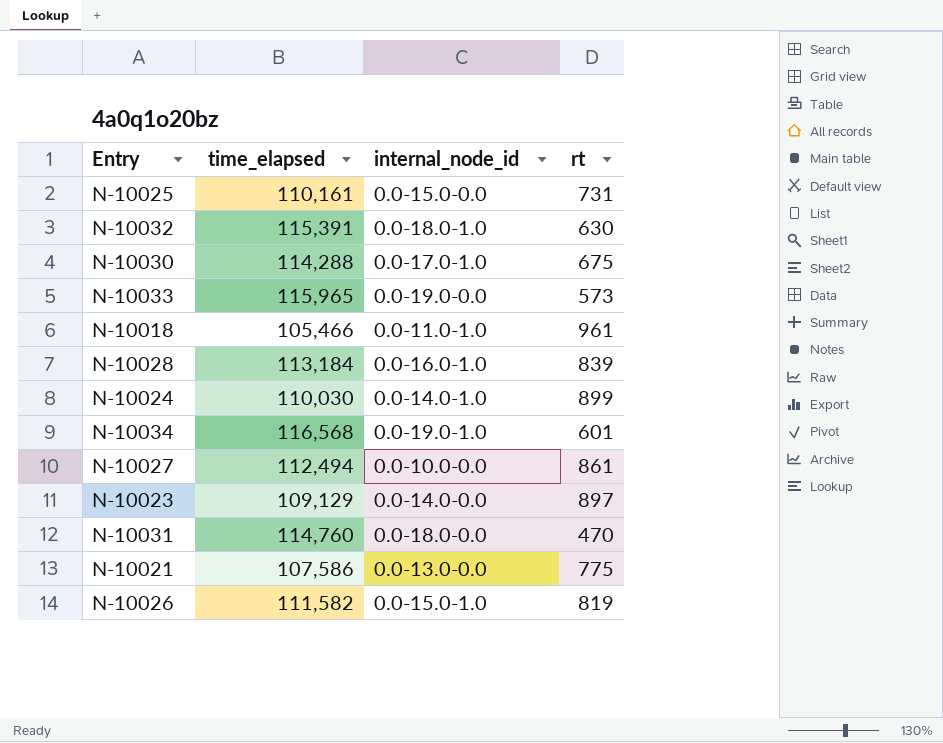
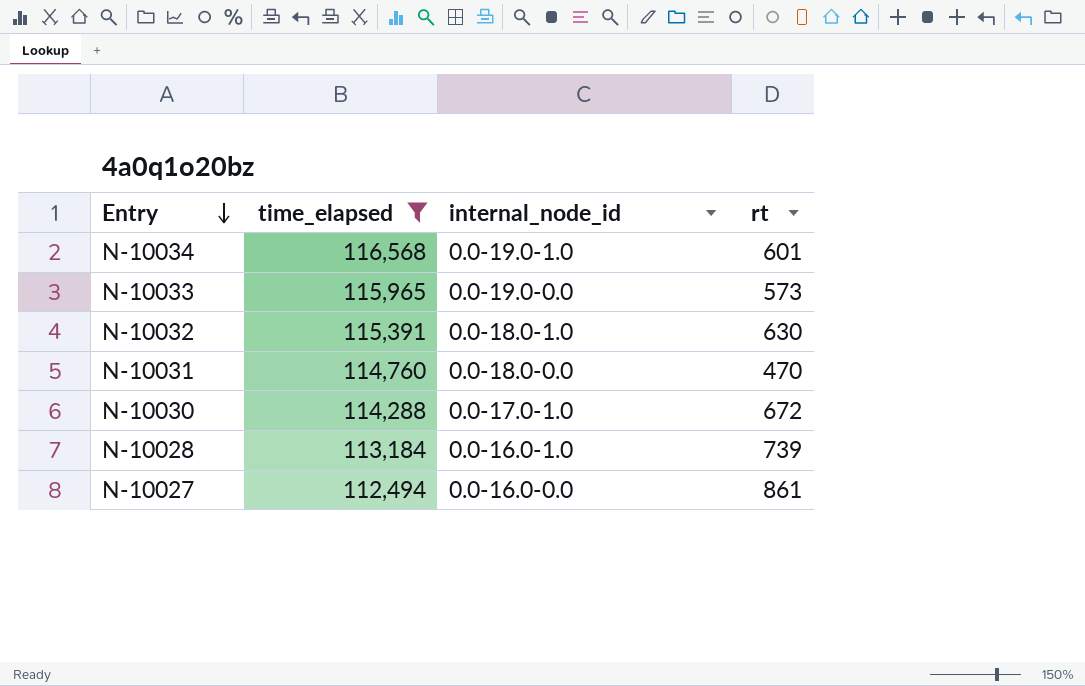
filter: none -> time_elapsed >= 112,494
row order: none -> Entry descending
N-10030 | rt: 675 -> 672
N-10028 | rt: 839 -> 739
N-10027 | internal_node_id: 0.0-10.0-0.0 -> 0.0-16.0-0.0

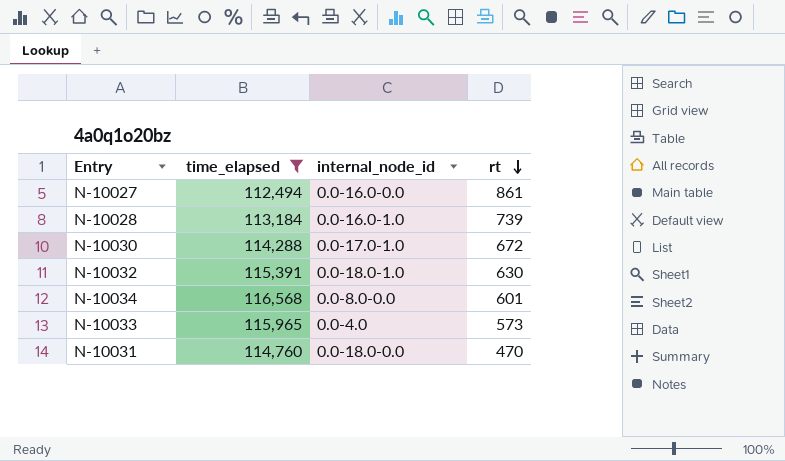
row order: Entry descending -> rt descending
N-10034 | internal_node_id: 0.0-19.0-1.0 -> 0.0-8.0-0.0
N-10033 | internal_node_id: 0.0-19.0-0.0 -> 0.0-4.0

